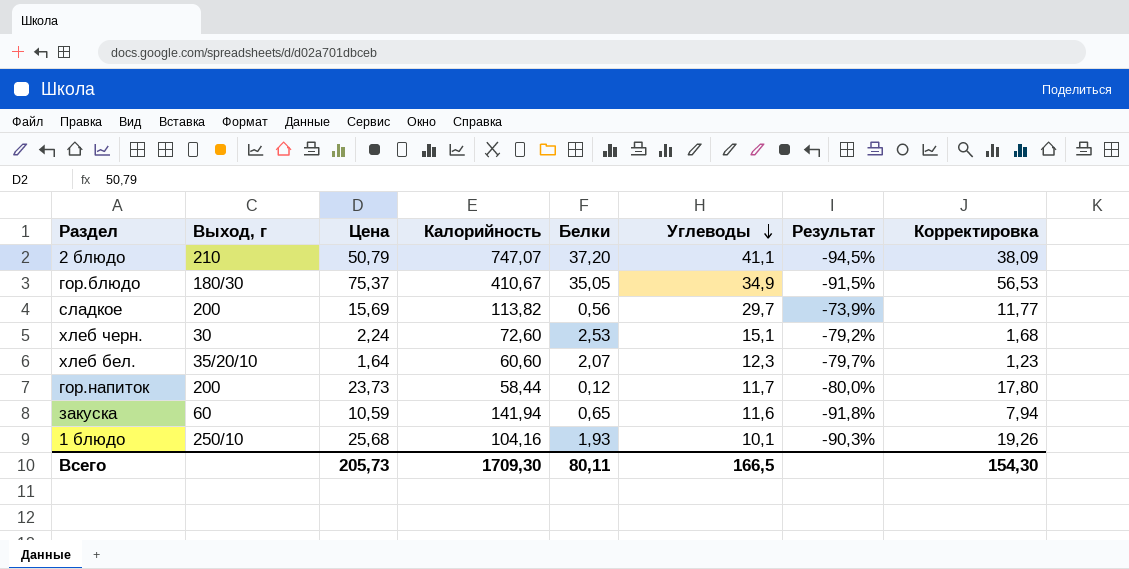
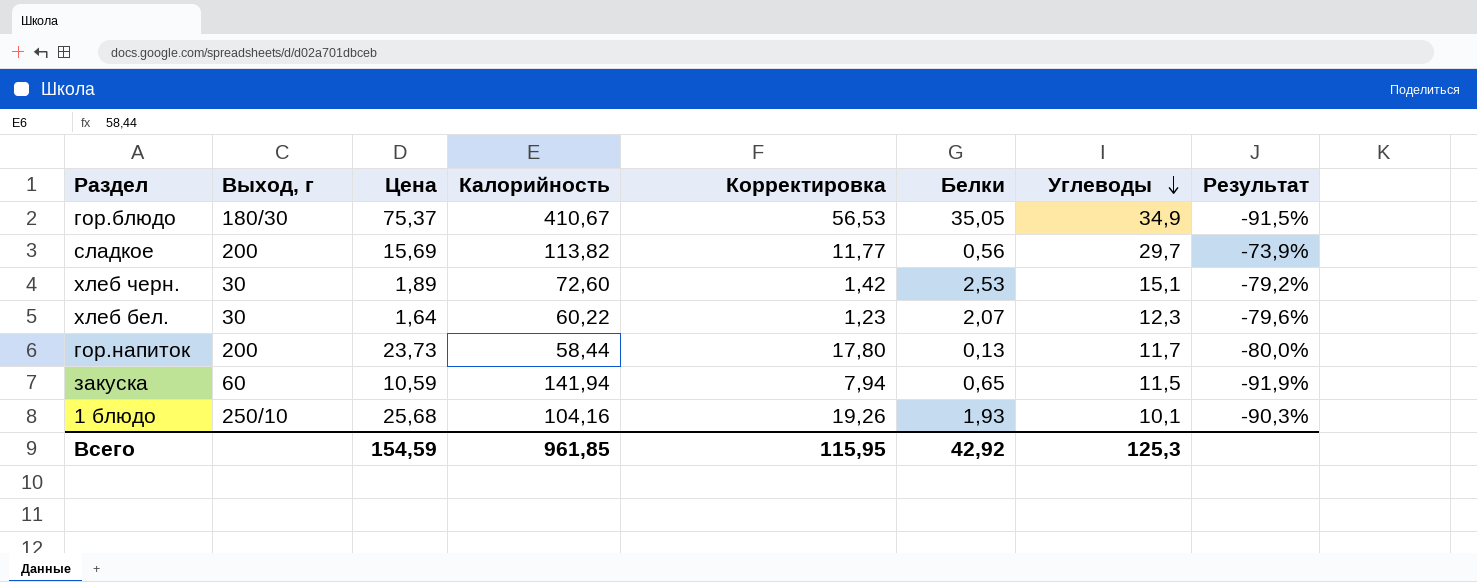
column Корректировка | position: 8 -> 5
row 2 блюдо: 210 | 50,79 | 747,07 | 37,20 | 41,1 | -94,5% | 38,09 -> none
хлеб черн. | Цена: 2,24 -> 1,89
хлеб черн. | Корректировка: 1,68 -> 1,42
хлеб бел. | Выход, г: 35/20/10 -> 30
хлеб бел. | Калорийность: 60,60 -> 60,22
хлеб бел. | Результат: -79,7% -> -79,6%
гор.напиток | Белки: 0,12 -> 0,13
закуска | Углеводы: 11,6 -> 11,5
закуска | Результат: -91,8% -> -91,9%
Всего | Цена: 205,73 -> 154,59
Всего | Калорийность: 1709,30 -> 961,85
Всего | Корректировка: 154,30 -> 115,95
Всего | Белки: 80,11 -> 42,92
Всего | Углеводы: 166,5 -> 125,3

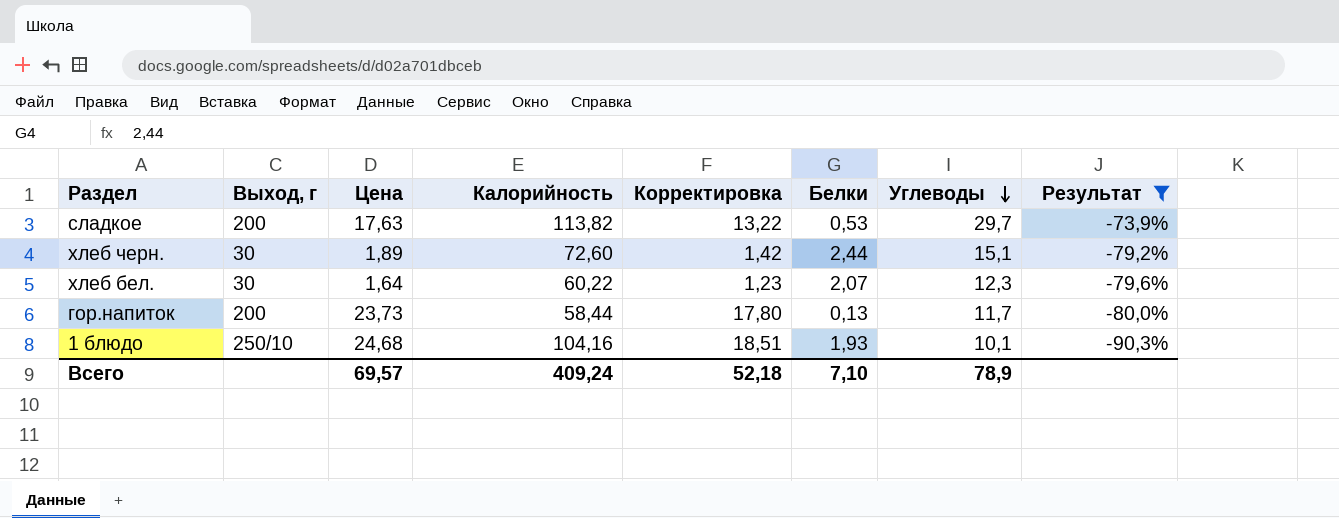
filter: none -> Результат >= -90,3%
сладкое | Цена: 15,69 -> 17,63
сладкое | Корректировка: 11,77 -> 13,22
сладкое | Белки: 0,56 -> 0,53
хлеб черн. | Белки: 2,53 -> 2,44
1 блюдо | Цена: 25,68 -> 24,68
1 блюдо | Корректировка: 19,26 -> 18,51
Всего | Цена: 154,59 -> 69,57
Всего | Калорийность: 961,85 -> 409,24
Всего | Корректировка: 115,95 -> 52,18
Всего | Белки: 42,92 -> 7,10
Всего | Углеводы: 125,3 -> 78,9

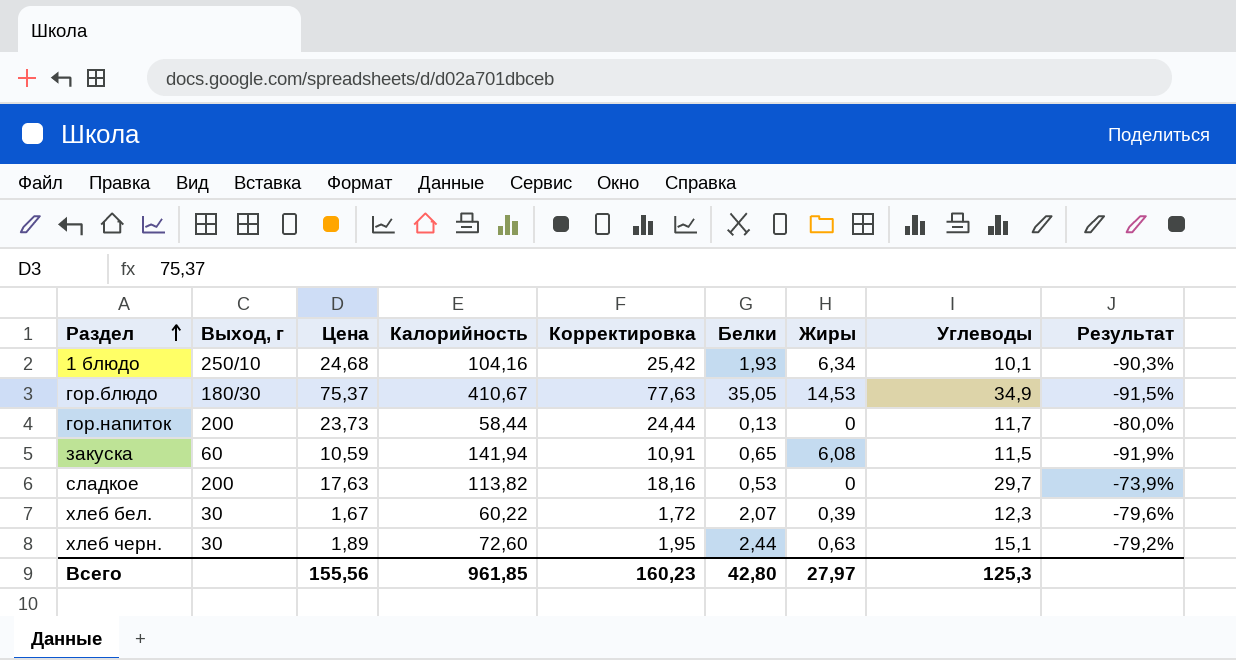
filter: Результат >= -90,3% -> none
row order: Углеводы descending -> Раздел ascending
column Корректировка | formula: [Цена] * 0,75 -> [Цена] * 1,03
column Жиры | position: none -> 7
хлеб бел. | Цена: 1,64 -> 1,67
Всего | Цена: 69,57 -> 155,56
Всего | Калорийность: 409,24 -> 961,85
Всего | Корректировка: 52,18 -> 160,23
Всего | Белки: 7,10 -> 42,80
Всего | Углеводы: 78,9 -> 125,3

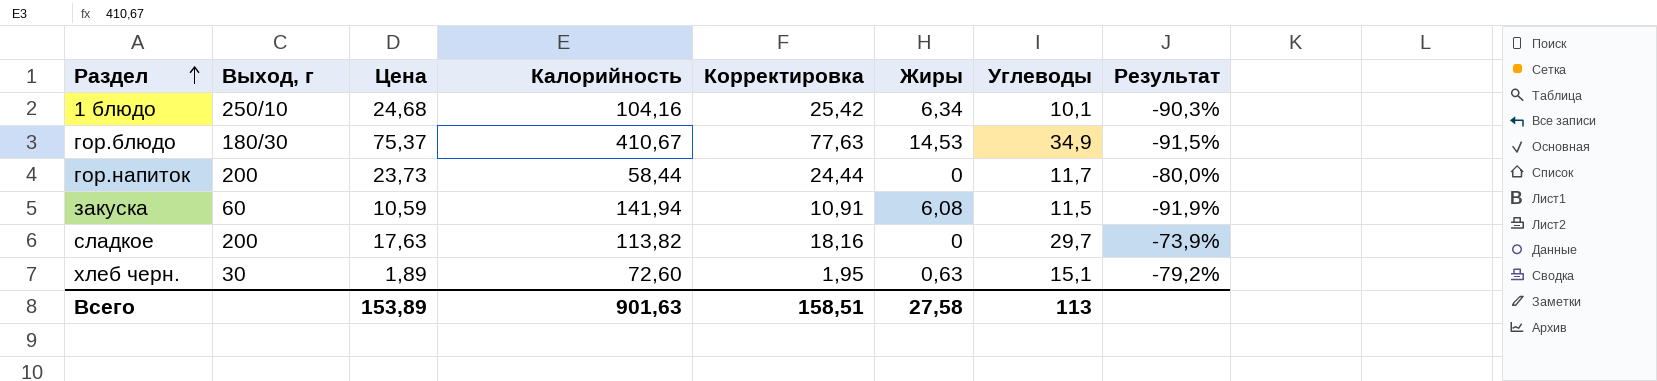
column Белки | position: 6 -> none
row хлеб бел.: 30 | 1,67 | 60,22 | 1,72 | 2,07 | 0,39 | 12,3 | -79,6% -> none
Всего | Цена: 155,56 -> 153,89
Всего | Калорийность: 961,85 -> 901,63
Всего | Корректировка: 160,23 -> 158,51
Всего | Жиры: 27,97 -> 27,58
Всего | Углеводы: 125,3 -> 113

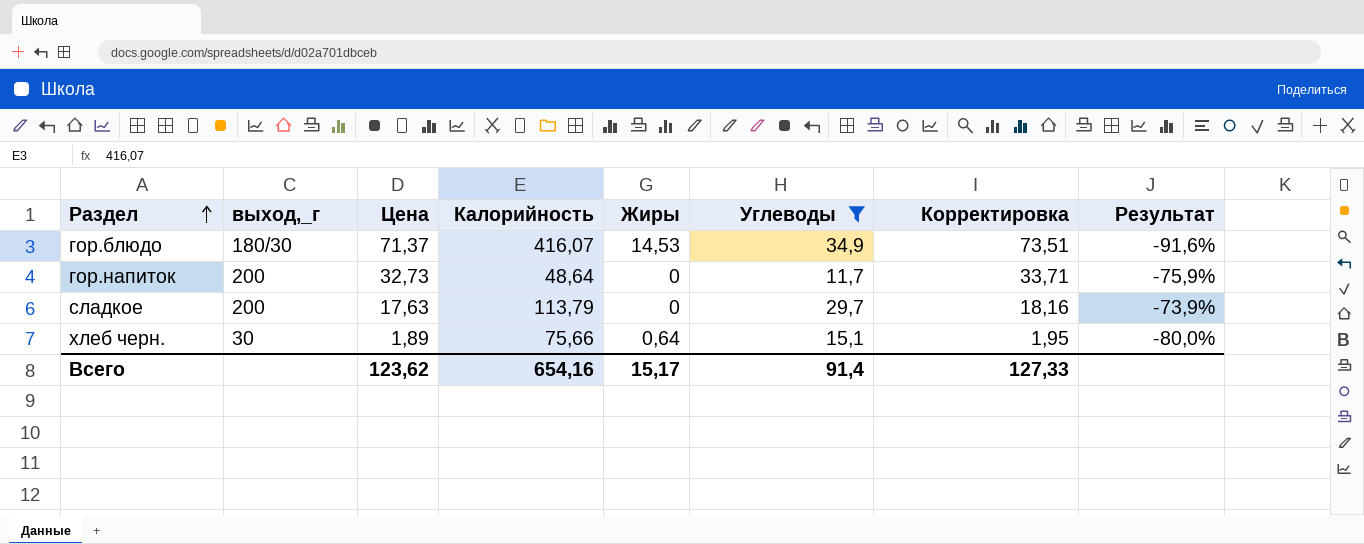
filter: none -> Углеводы >= 11,7
column name: Выход, г -> выход,_г
column Корректировка | position: 5 -> 7
гор.блюдо | Цена: 75,37 -> 71,37
гор.блюдо | Калорийность: 410,67 -> 416,07
гор.блюдо | Корректировка: 77,63 -> 73,51
гор.блюдо | Результат: -91,5% -> -91,6%
гор.напиток | Цена: 23,73 -> 32,73
гор.напиток | Калорийность: 58,44 -> 48,64
гор.напиток | Корректировка: 24,44 -> 33,71
гор.напиток | Результат: -80,0% -> -75,9%
сладкое | Калорийность: 113,82 -> 113,79
хлеб черн. | Калорийность: 72,60 -> 75,66
хлеб черн. | Жиры: 0,63 -> 0,64
хлеб черн. | Результат: -79,2% -> -80,0%
Всего | Цена: 153,89 -> 123,62
Всего | Калорийность: 901,63 -> 654,16
Всего | Жиры: 27,58 -> 15,17
Всего | Углеводы: 113 -> 91,4
Всего | Корректировка: 158,51 -> 127,33

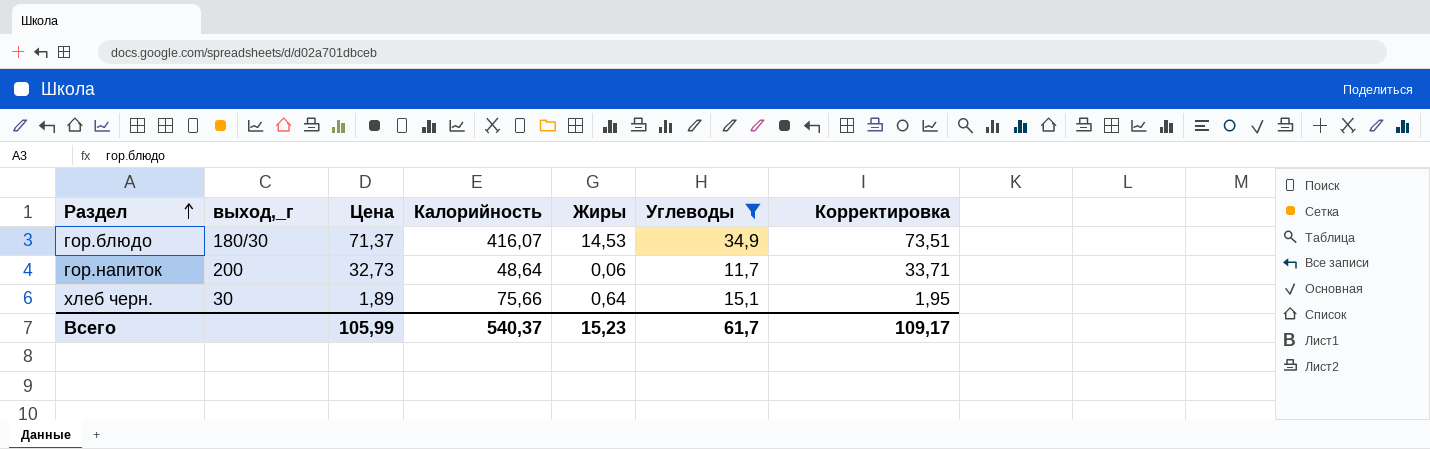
column Результат | formula: ([Углеводы] - [Калорийность]) / [Калорийность] -> none
row сладкое: 200 | 17,63 | 113,79 | 0 | 29,7 | 18,16 | -73,9% -> none
гор.напиток | Жиры: 0 -> 0,06
Всего | Цена: 123,62 -> 105,99
Всего | Калорийность: 654,16 -> 540,37
Всего | Жиры: 15,17 -> 15,23
Всего | Углеводы: 91,4 -> 61,7
Всего | Корректировка: 127,33 -> 109,17

